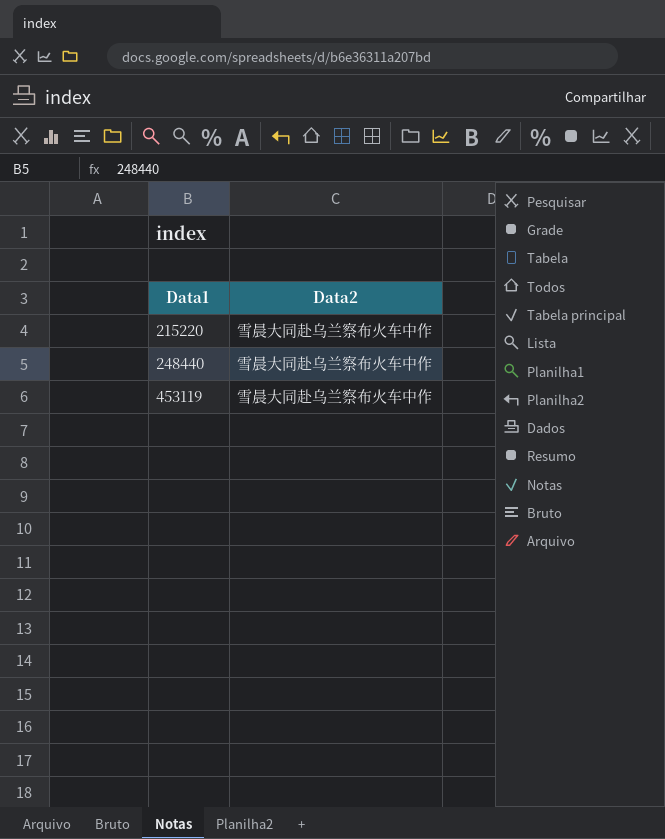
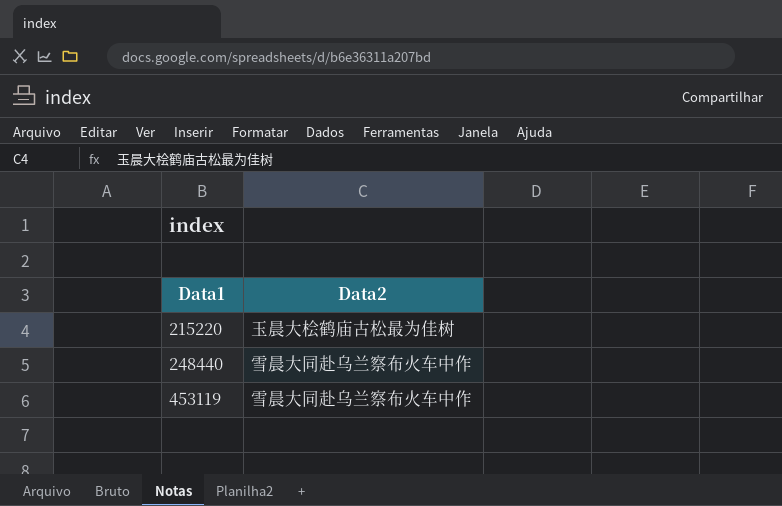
215220 | Data2: 雪晨大同赴乌兰察布火车中作 -> 玉晨大桧鹤庙古松最为佳树

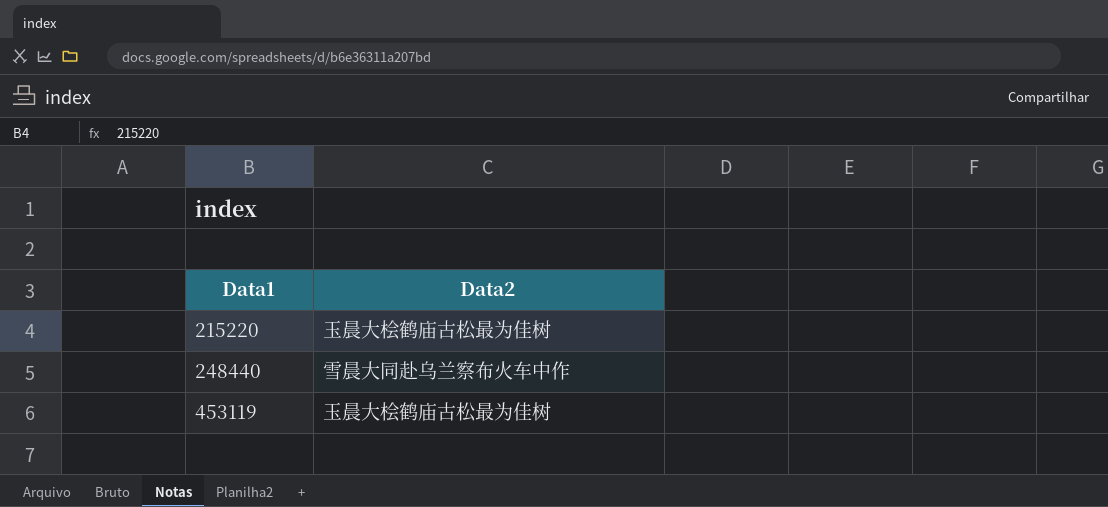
453119 | Data2: 雪晨大同赴乌兰察布火车中作 -> 玉晨大桧鹤庙古松最为佳树

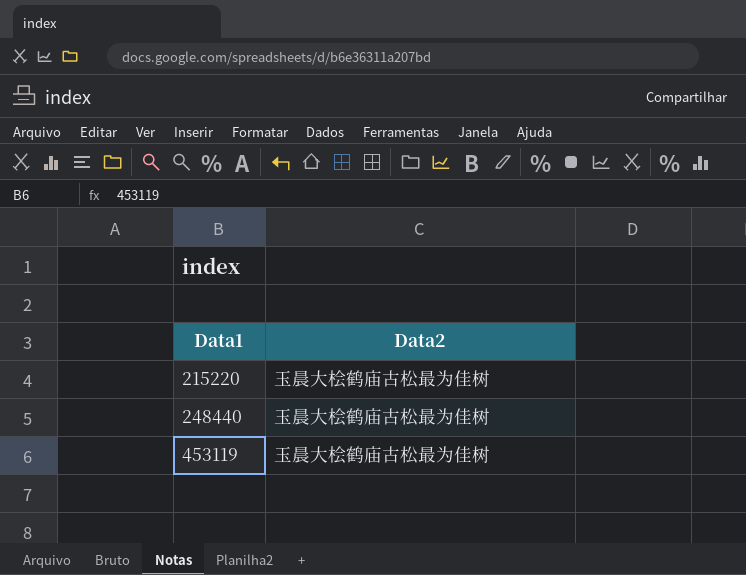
248440 | Data2: 雪晨大同赴乌兰察布火车中作 -> 玉晨大桧鹤庙古松最为佳树

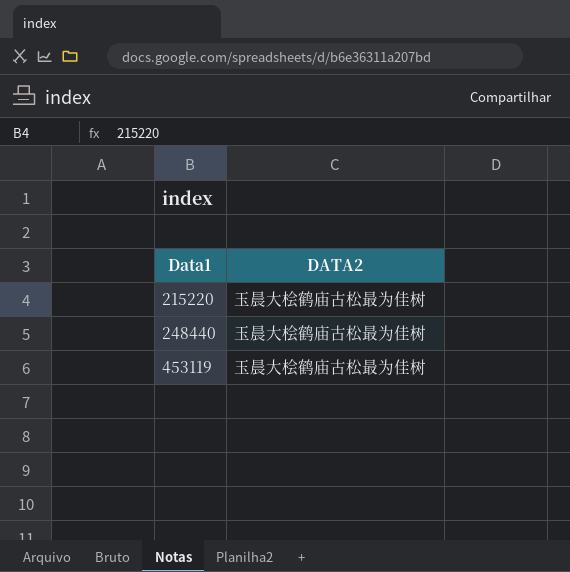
column name: Data2 -> DATA2

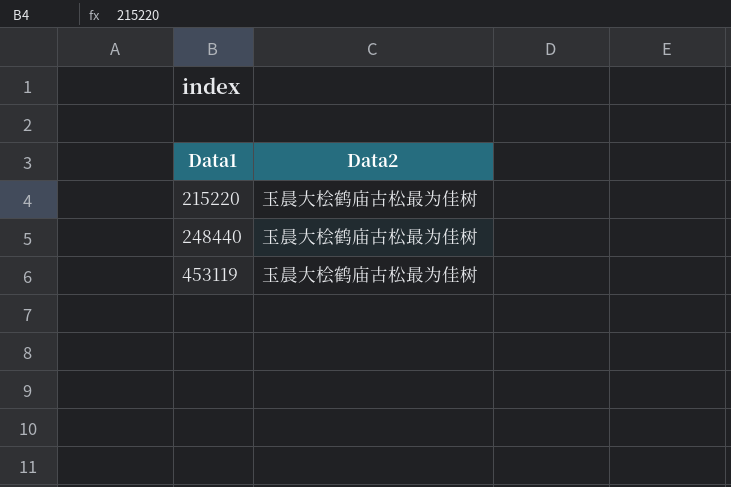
column name: DATA2 -> Data2

